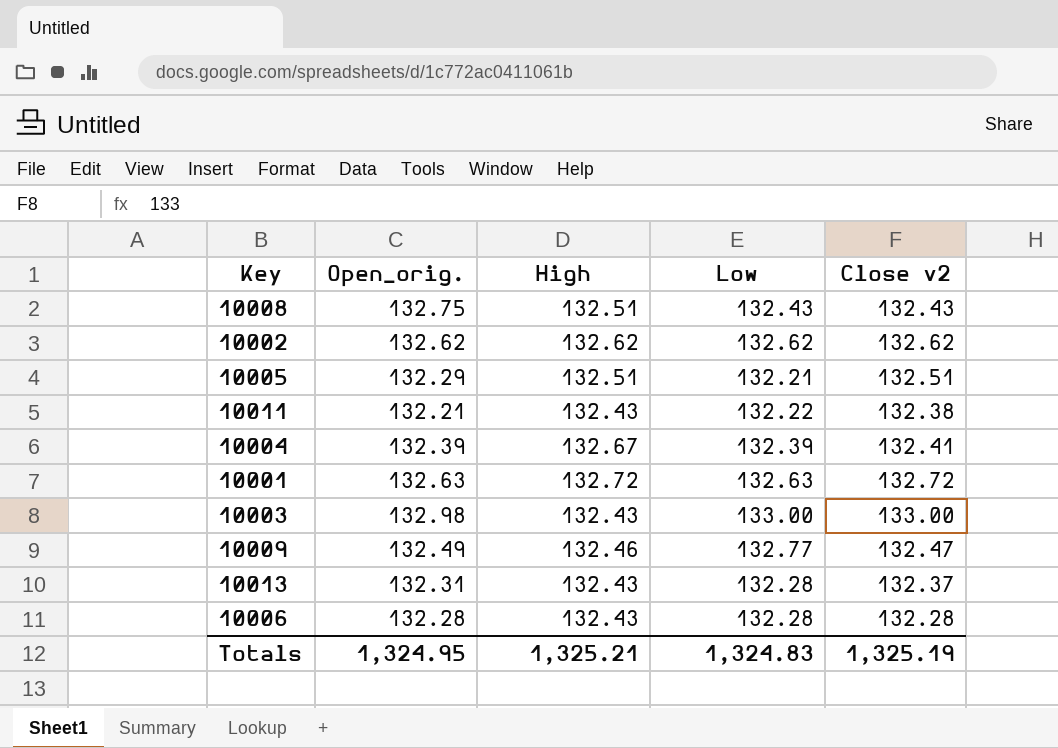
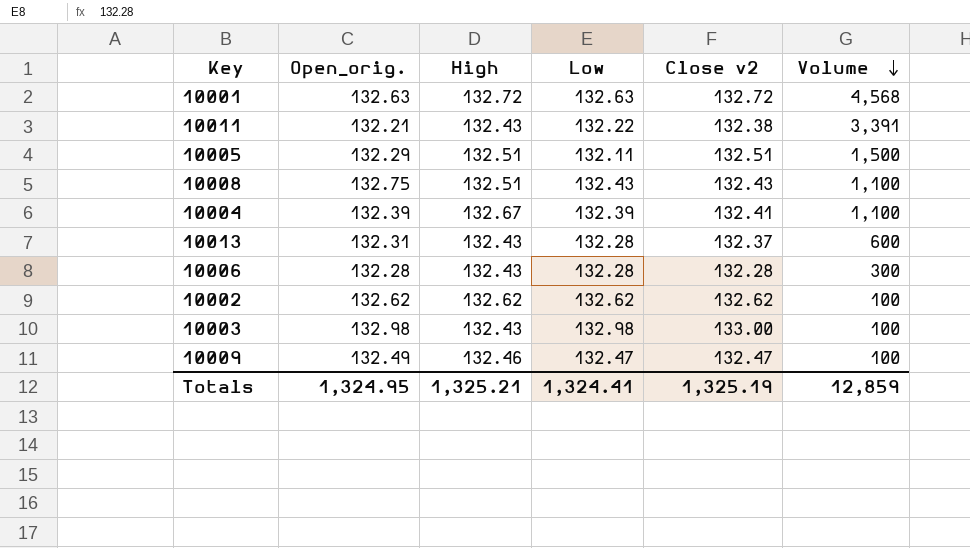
row order: none -> Volume descending
column Volume | position: none -> 6
10005 | Low: 132.21 -> 132.11
10003 | Low: 133.00 -> 132.98
10009 | Low: 132.77 -> 132.47
Totals | Low: 1,324.83 -> 1,324.41

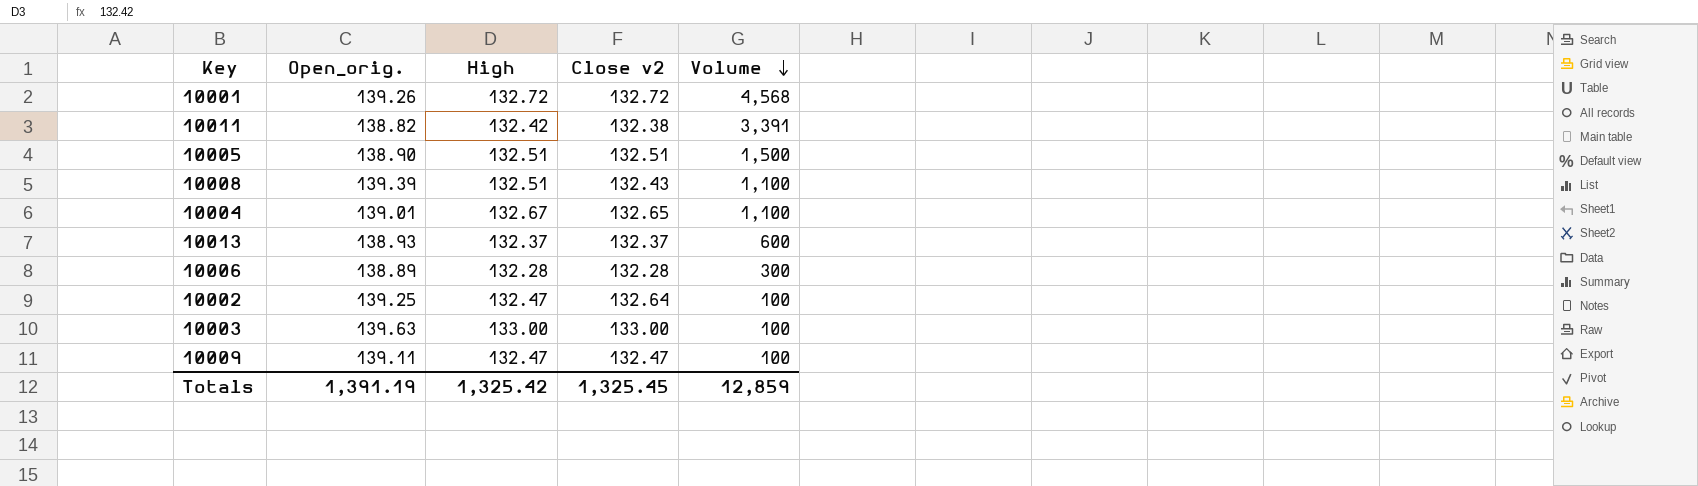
column Low | position: 4 -> none
10001 | Open_orig.: 132.63 -> 139.26
10011 | Open_orig.: 132.21 -> 138.82
10011 | High: 132.43 -> 132.42
10005 | Open_orig.: 132.29 -> 138.90
10008 | Open_orig.: 132.75 -> 139.39
10004 | Open_orig.: 132.39 -> 139.01
10004 | Close v2: 132.41 -> 132.65
10013 | Open_orig.: 132.31 -> 138.93
10013 | High: 132.43 -> 132.37
10006 | Open_orig.: 132.28 -> 138.89
10006 | High: 132.43 -> 132.28
10002 | Open_orig.: 132.62 -> 139.25
10002 | High: 132.62 -> 132.47
10002 | Close v2: 132.62 -> 132.64
10003 | Open_orig.: 132.98 -> 139.63
10003 | High: 132.43 -> 133.00
10009 | Open_orig.: 132.49 -> 139.11
10009 | High: 132.46 -> 132.47
Totals | Open_orig.: 1,324.95 -> 1,391.19
Totals | High: 1,325.21 -> 1,325.42
Totals | Close v2: 1,325.19 -> 1,325.45

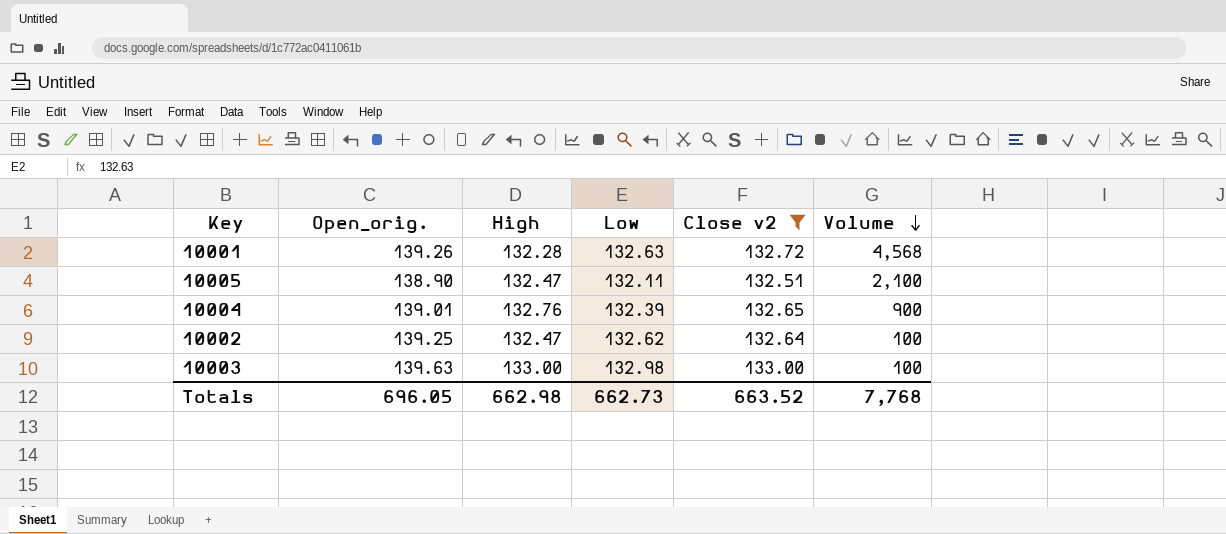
filter: none -> Close v2 >= 132.51
column Low | position: none -> 4
10001 | High: 132.72 -> 132.28
10005 | High: 132.51 -> 132.47
10005 | Volume: 1,500 -> 2,100
10004 | High: 132.67 -> 132.76
10004 | Volume: 1,100 -> 900
Totals | Open_orig.: 1,391.19 -> 696.05
Totals | High: 1,325.42 -> 662.98
Totals | Close v2: 1,325.45 -> 663.52
Totals | Volume: 12,859 -> 7,768

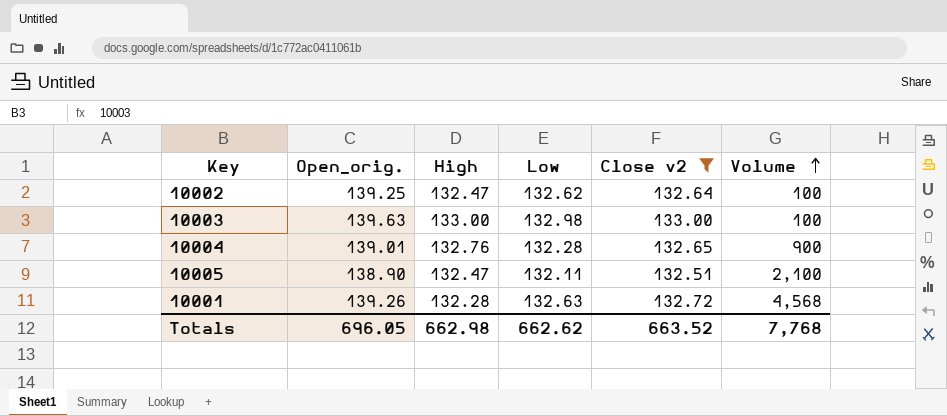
row order: Volume descending -> Volume ascending
10004 | Low: 132.39 -> 132.28
Totals | Low: 662.73 -> 662.62

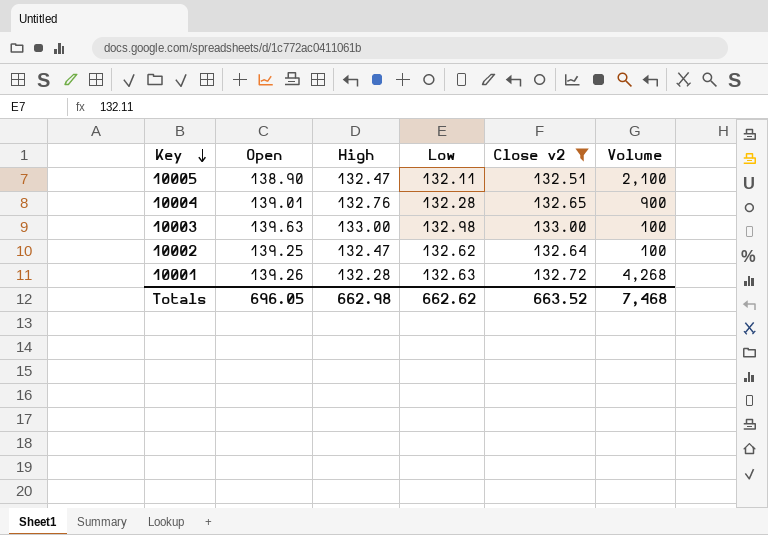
row order: Volume ascending -> Key descending
column name: Open_orig. -> Open
10001 | Volume: 4,568 -> 4,268
Totals | Volume: 7,768 -> 7,468

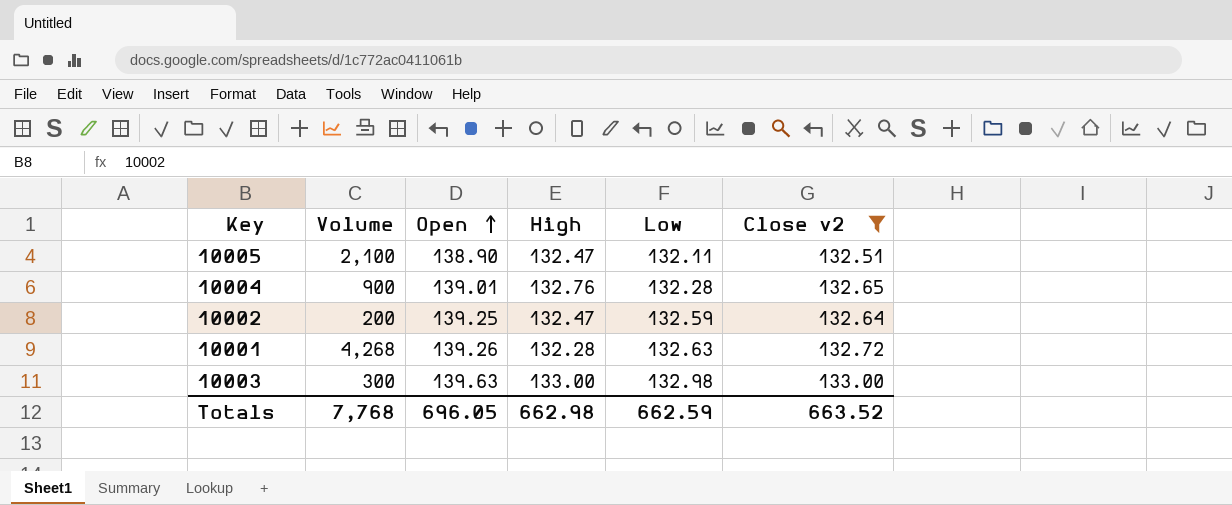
row order: Key descending -> Open ascending
column Volume | position: 6 -> 2
10002 | Volume: 100 -> 200
10002 | Low: 132.62 -> 132.59
10003 | Volume: 100 -> 300
Totals | Volume: 7,468 -> 7,768
Totals | Low: 662.62 -> 662.59

